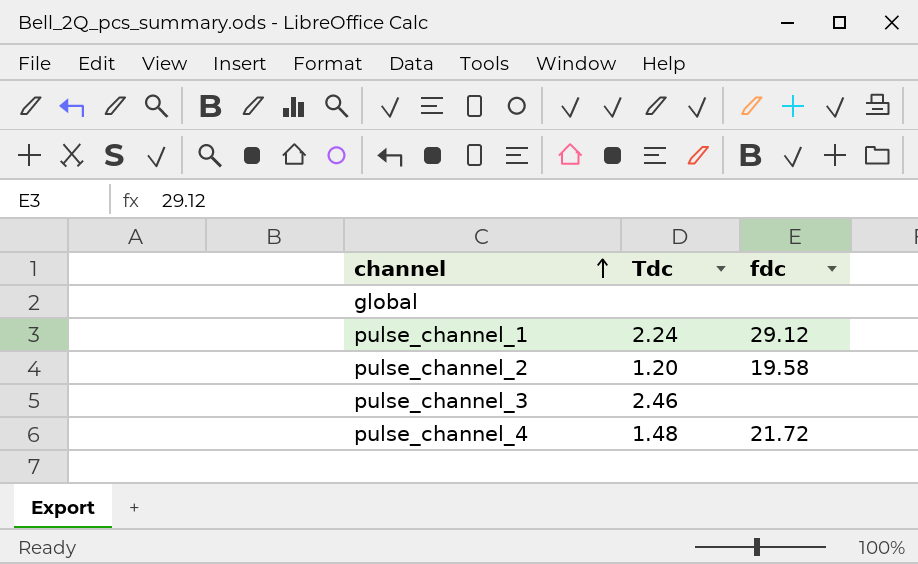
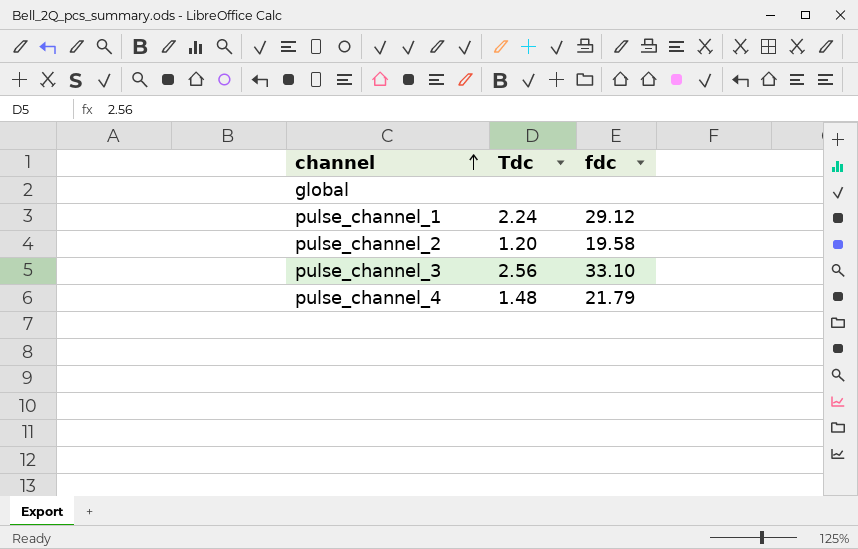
pulse_channel_3 | Tdc: 2.46 -> 2.56
pulse_channel_3 | fdc: none -> 33.10
pulse_channel_4 | fdc: 21.72 -> 21.79

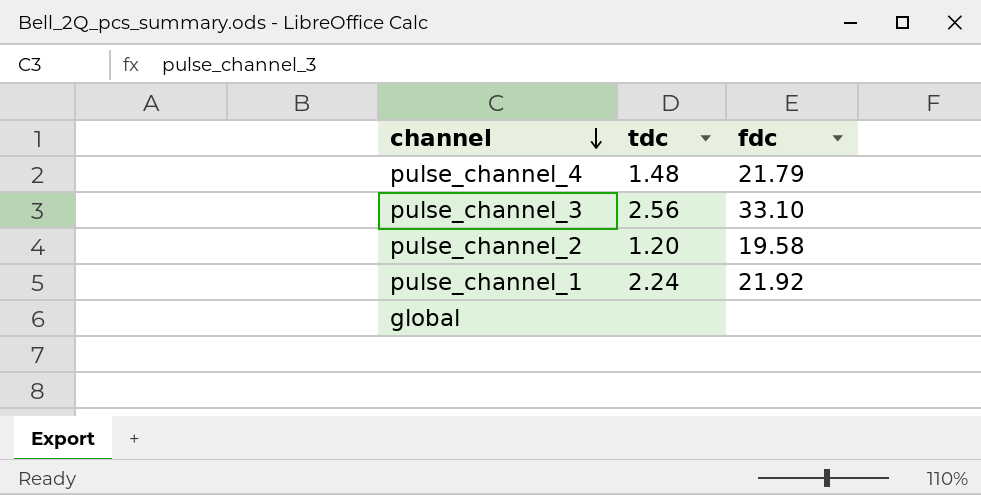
row order: channel ascending -> channel descending
column name: Tdc -> tdc
pulse_channel_1 | fdc: 29.12 -> 21.92

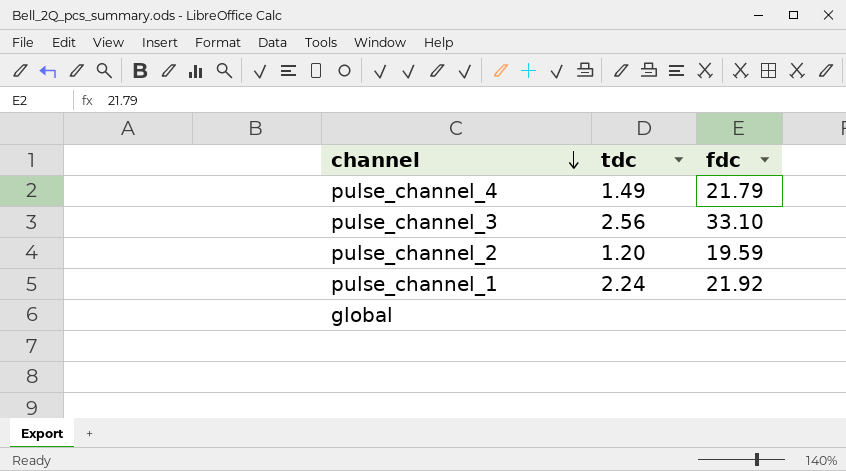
pulse_channel_4 | tdc: 1.48 -> 1.49
pulse_channel_2 | fdc: 19.58 -> 19.59

